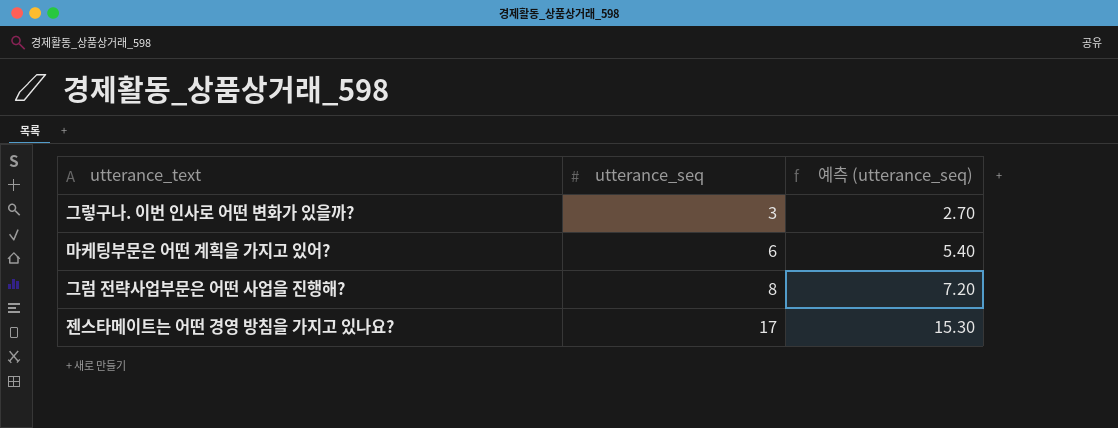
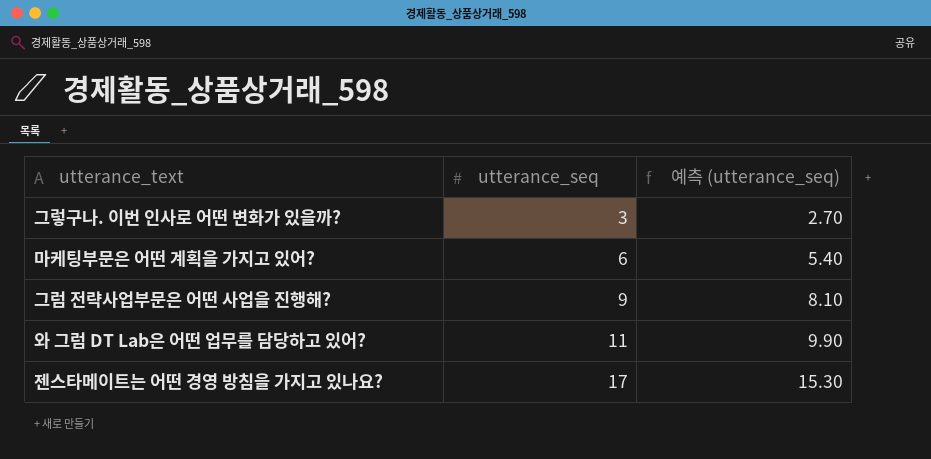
그럼 전략사업부문은 어떤 사업을 진행해? | utterance_seq: 8 -> 9
그럼 전략사업부문은 어떤 사업을 진행해? | 예측 (utterance_seq): 7.20 -> 8.10
row 와 그럼 DT Lab은 어떤 업무를 담당하고 있어?: none -> 11 | 9.90

